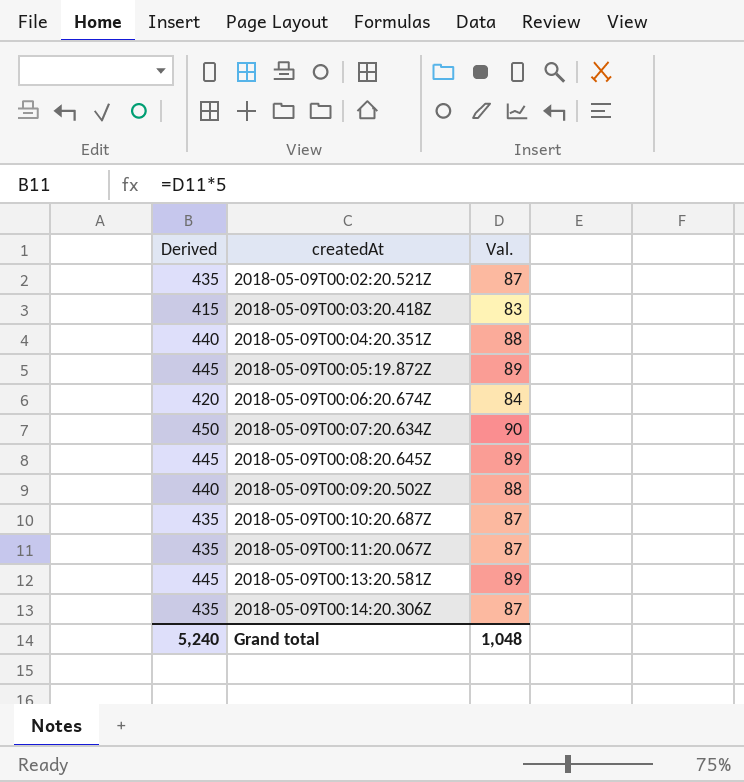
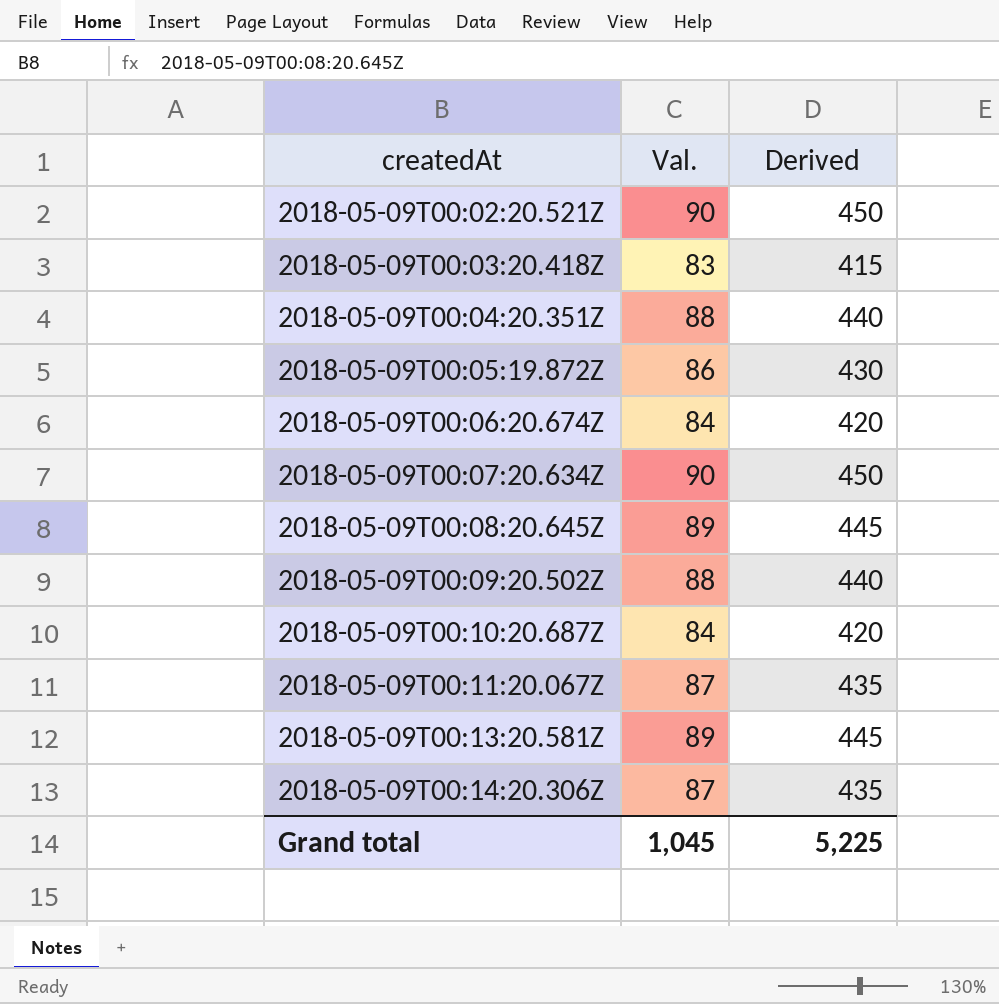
column Derived | position: 1 -> 3
2018-05-09T00:02:20.521Z | Val.: 87 -> 90
2018-05-09T00:02:20.521Z | Derived: 435 -> 450
2018-05-09T00:05:19.872Z | Val.: 89 -> 86
2018-05-09T00:05:19.872Z | Derived: 445 -> 430
2018-05-09T00:10:20.687Z | Val.: 87 -> 84
2018-05-09T00:10:20.687Z | Derived: 435 -> 420
Grand total | Val.: 1,048 -> 1,045
Grand total | Derived: 5,240 -> 5,225

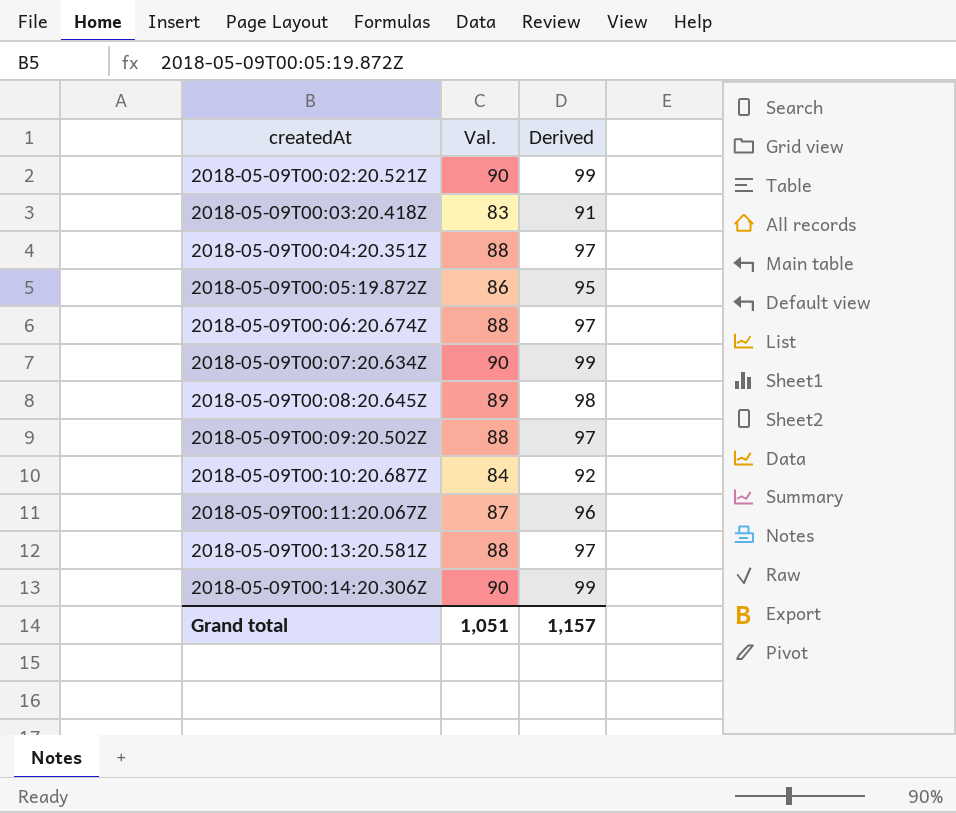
column Derived | formula: [Val.] * 5 -> [Val.] * 1.1
2018-05-09T00:06:20.674Z | Val.: 84 -> 88
2018-05-09T00:13:20.581Z | Val.: 89 -> 88
2018-05-09T00:14:20.306Z | Val.: 87 -> 90
Grand total | Val.: 1,045 -> 1,051
Grand total | Derived: 5,225 -> 1,157

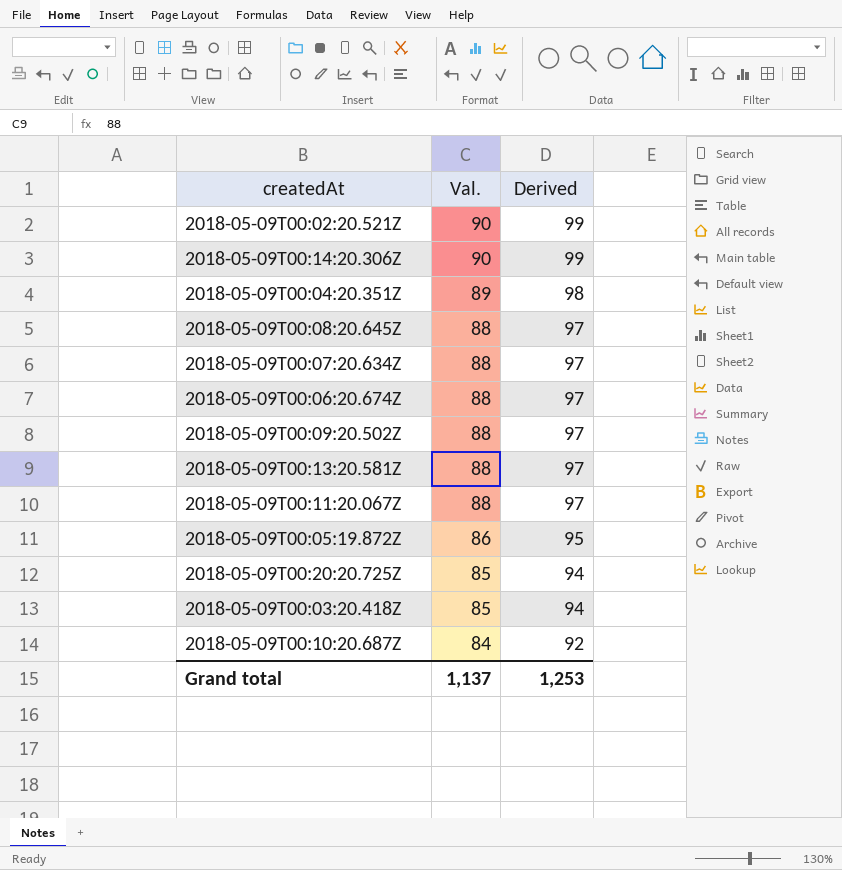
row order: createdAt ascending -> Val. descending
2018-05-09T00:04:20.351Z | Val.: 88 -> 89
2018-05-09T00:04:20.351Z | Derived: 97 -> 98
2018-05-09T00:08:20.645Z | Val.: 89 -> 88
2018-05-09T00:08:20.645Z | Derived: 98 -> 97
2018-05-09T00:07:20.634Z | Val.: 90 -> 88
2018-05-09T00:07:20.634Z | Derived: 99 -> 97
2018-05-09T00:11:20.067Z | Val.: 87 -> 88
2018-05-09T00:11:20.067Z | Derived: 96 -> 97
row 2018-05-09T00:20:20.725Z: none -> 85 | 94
2018-05-09T00:03:20.418Z | Val.: 83 -> 85
2018-05-09T00:03:20.418Z | Derived: 91 -> 94
Grand total | Val.: 1,051 -> 1,137
Grand total | Derived: 1,157 -> 1,253

